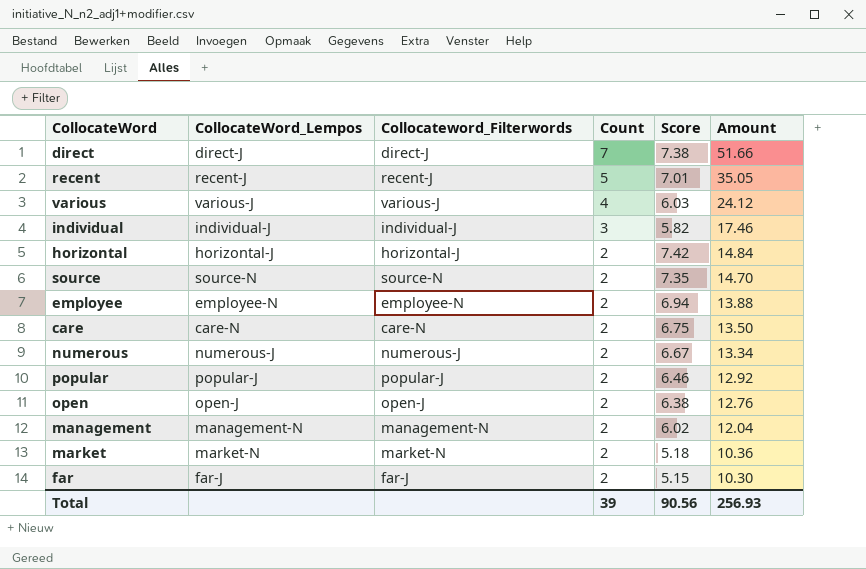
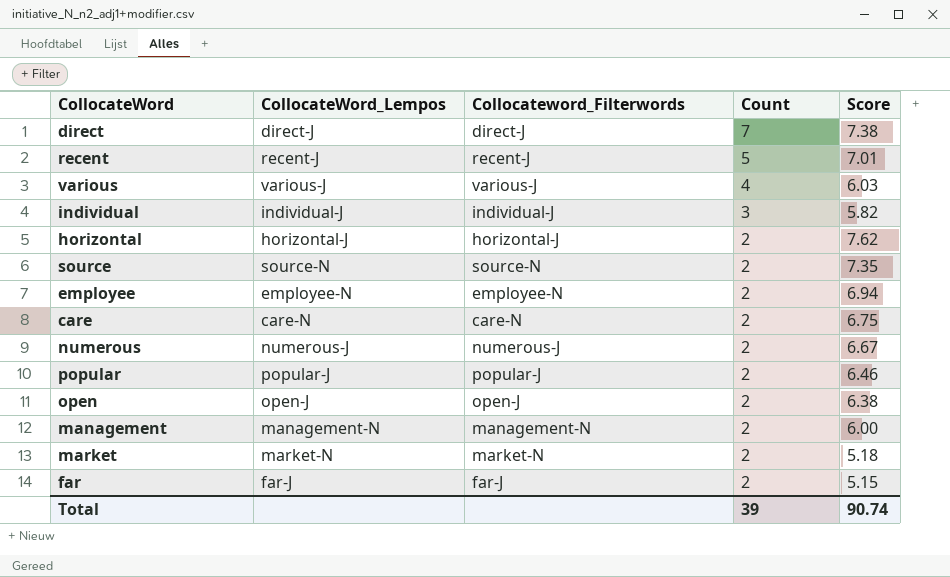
column Amount | formula: [Count] * [Score] -> none
horizontal | Score: 7.42 -> 7.62
management | Score: 6.02 -> 6.00
Total | Score: 90.56 -> 90.74

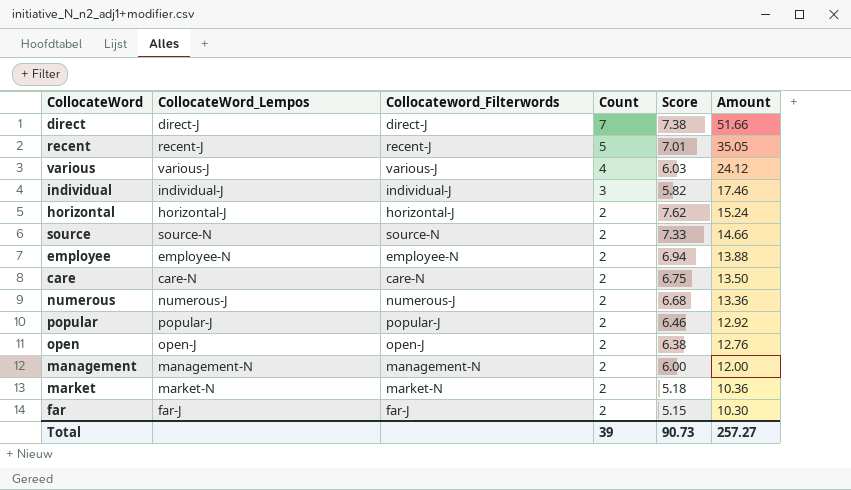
column Amount | formula: none -> [Count] * [Score]
source | Score: 7.35 -> 7.33
numerous | Score: 6.67 -> 6.68
Total | Score: 90.74 -> 90.73

